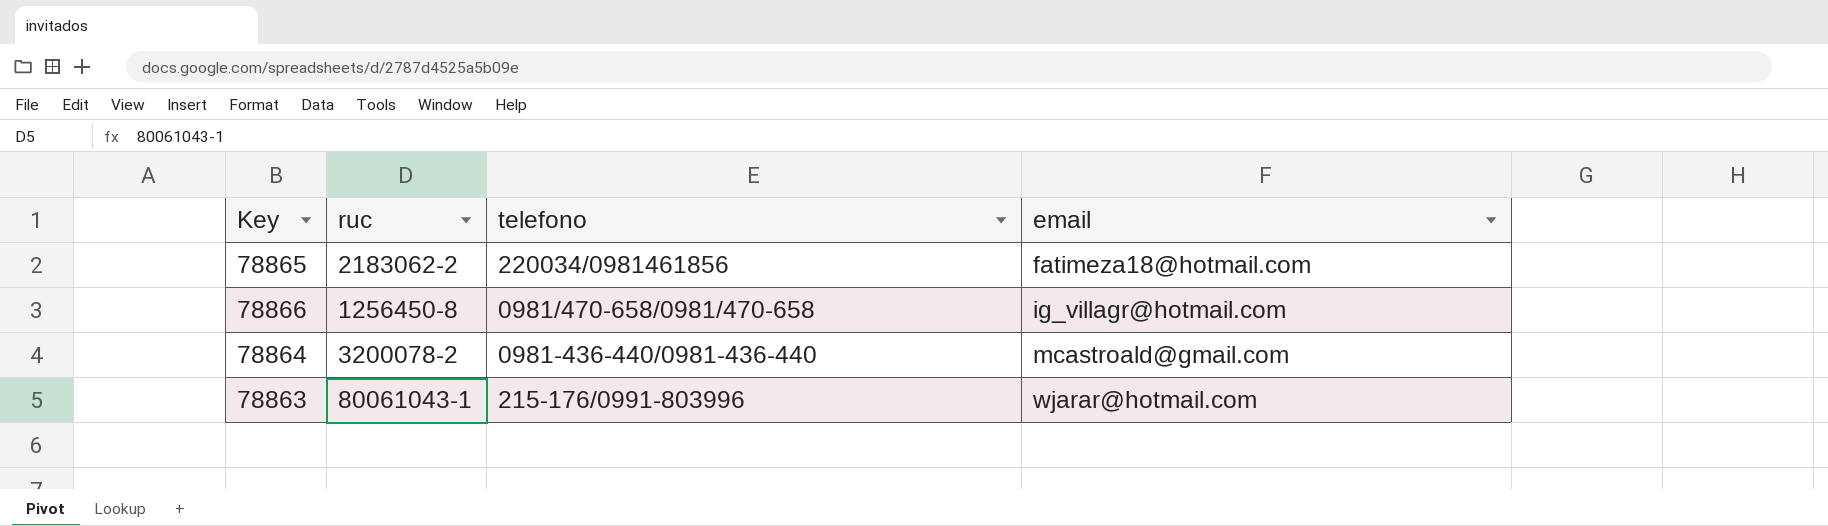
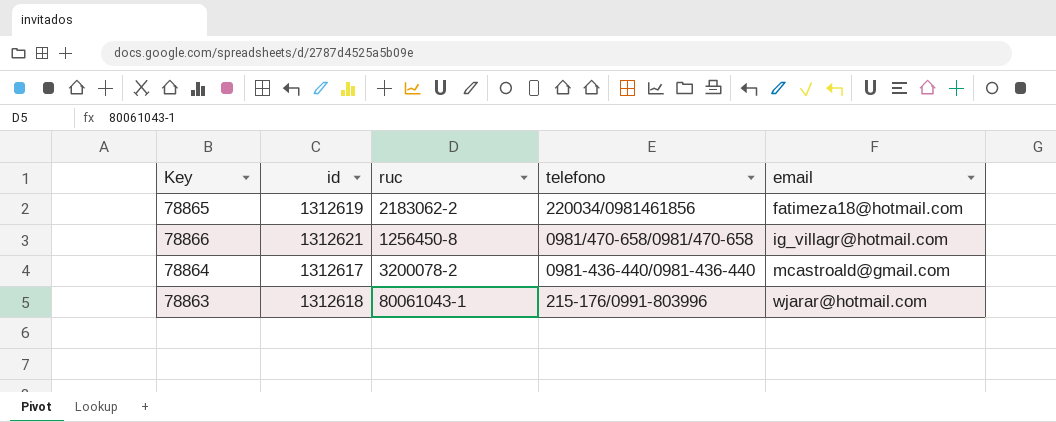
column id | position: none -> 2

